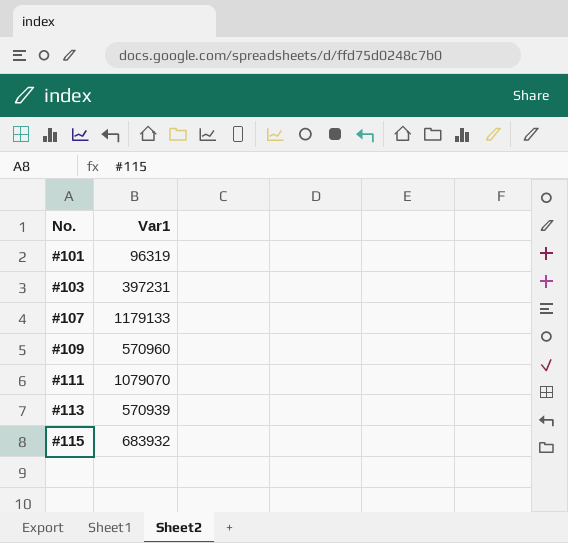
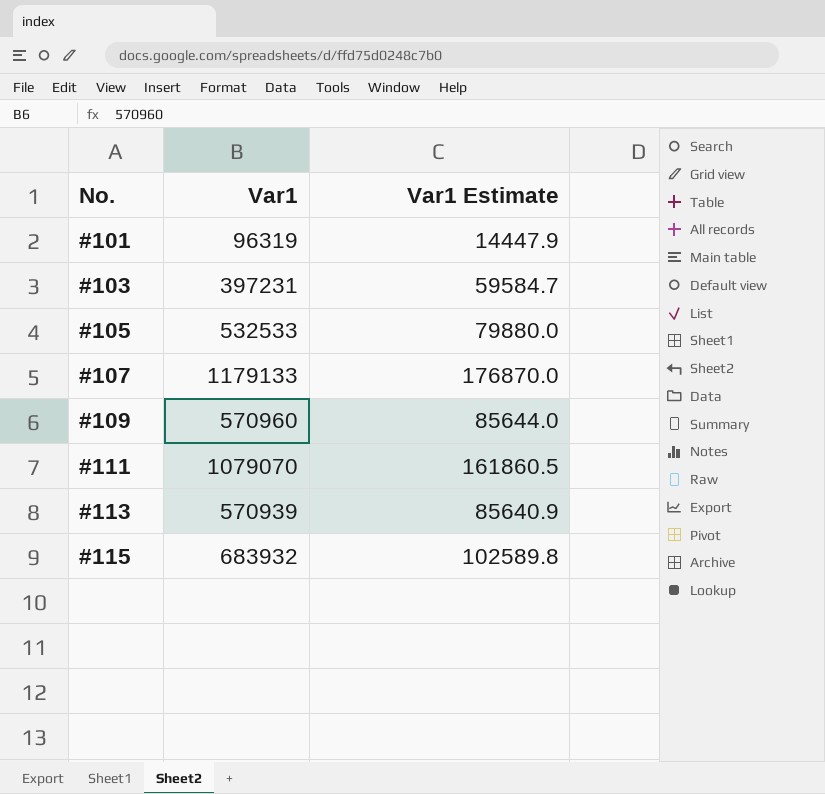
column Var1 Estimate | formula: none -> [Var1] * 0.15
row #105: none -> 532533 | 79880.0

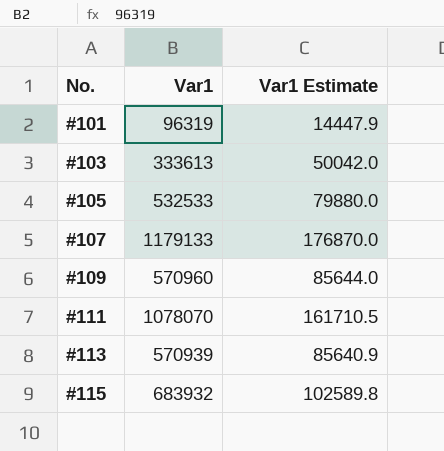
#103 | Var1: 397231 -> 333613
#103 | Var1 Estimate: 59584.7 -> 50042.0
#111 | Var1: 1079070 -> 1078070
#111 | Var1 Estimate: 161860.5 -> 161710.5

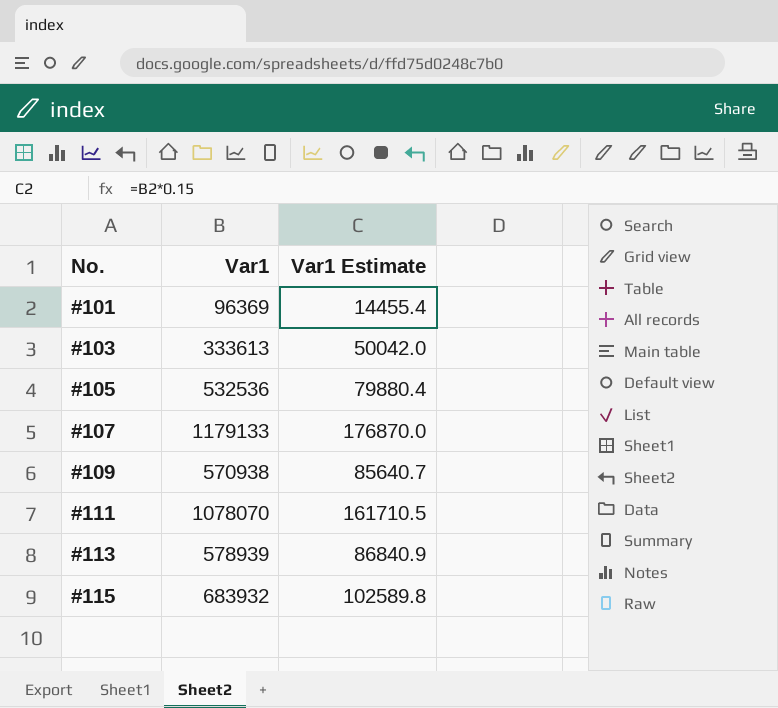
#101 | Var1: 96319 -> 96369
#101 | Var1 Estimate: 14447.9 -> 14455.4
#105 | Var1: 532533 -> 532536
#105 | Var1 Estimate: 79880.0 -> 79880.4
#109 | Var1: 570960 -> 570938
#109 | Var1 Estimate: 85644.0 -> 85640.7
#113 | Var1: 570939 -> 578939
#113 | Var1 Estimate: 85640.9 -> 86840.9

